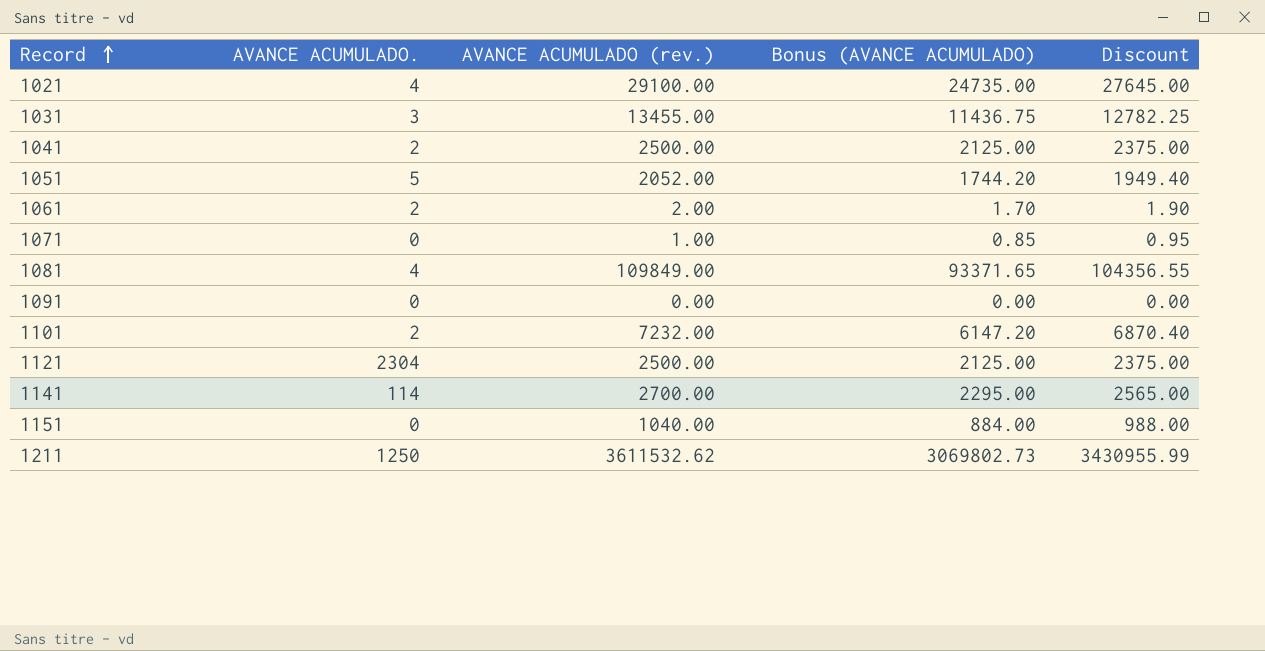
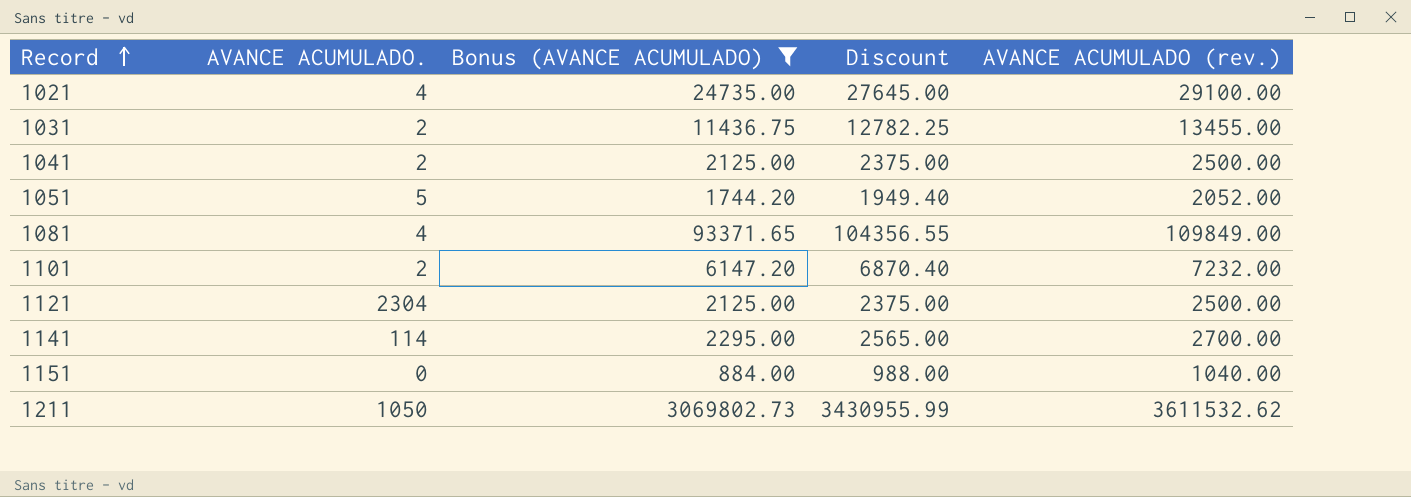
filter: none -> Bonus (AVANCE ACUMULADO) >= 884.00
column AVANCE ACUMULADO (rev.) | position: 3 -> 5
1031 | AVANCE ACUMULADO.: 3 -> 2
1211 | AVANCE ACUMULADO.: 1250 -> 1050

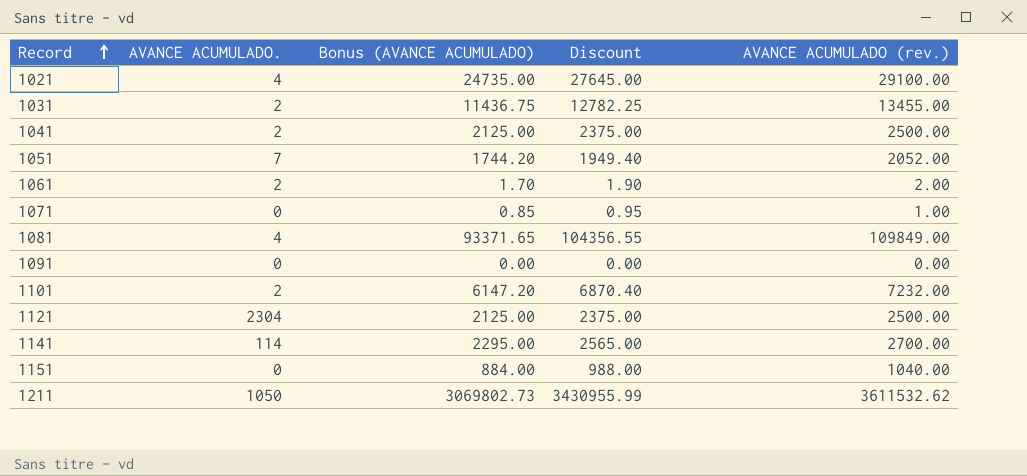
filter: Bonus (AVANCE ACUMULADO) >= 884.00 -> none
1051 | AVANCE ACUMULADO.: 5 -> 7

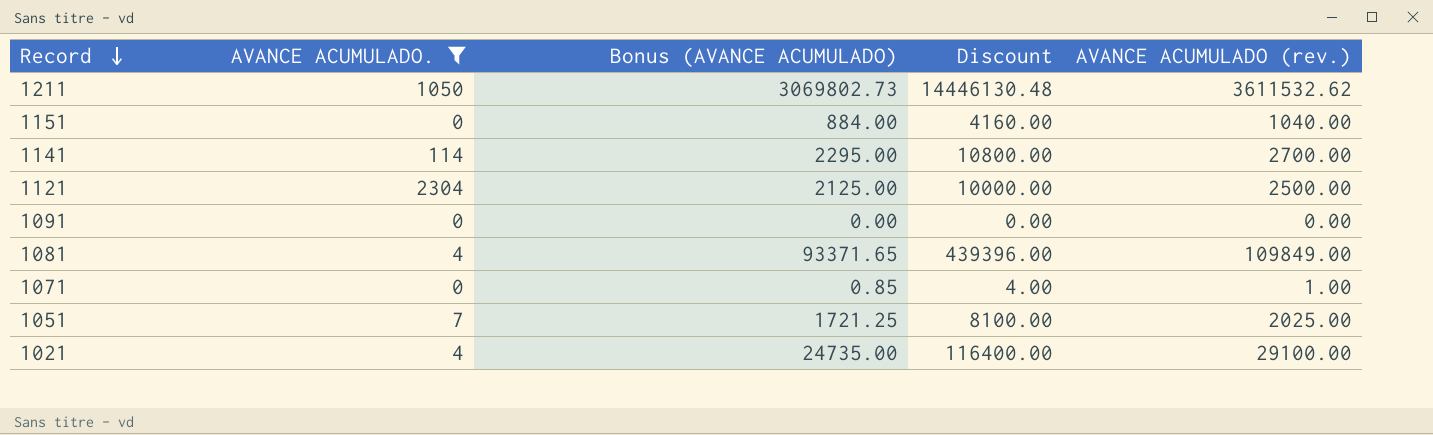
filter: none -> AVANCE ACUMULADO. != 2
row order: Record ascending -> Record descending
column Discount | formula: [AVANCE ACUMULADO (rev.)] * 0.95 -> [AVANCE ACUMULADO (rev.)] * 4
1051 | Bonus (AVANCE ACUMULADO): 1744.20 -> 1721.25
1051 | AVANCE ACUMULADO (rev.): 2052.00 -> 2025.00

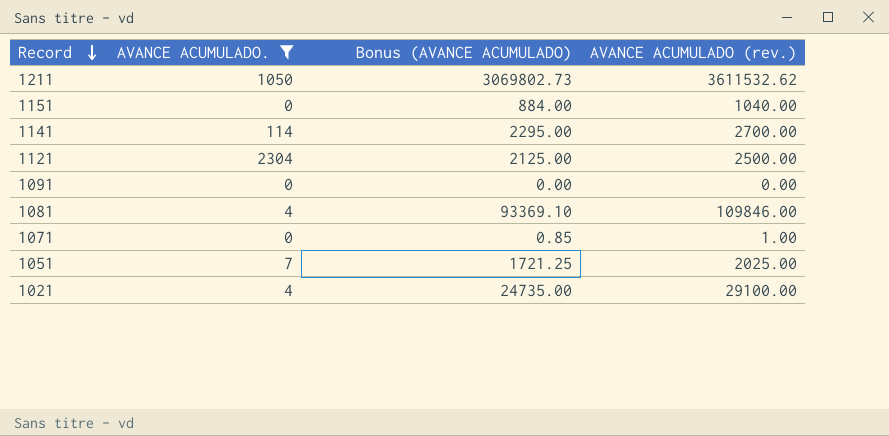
column Discount | formula: [AVANCE ACUMULADO (rev.)] * 4 -> none
1081 | Bonus (AVANCE ACUMULADO): 93371.65 -> 93369.10
1081 | AVANCE ACUMULADO (rev.): 109849.00 -> 109846.00

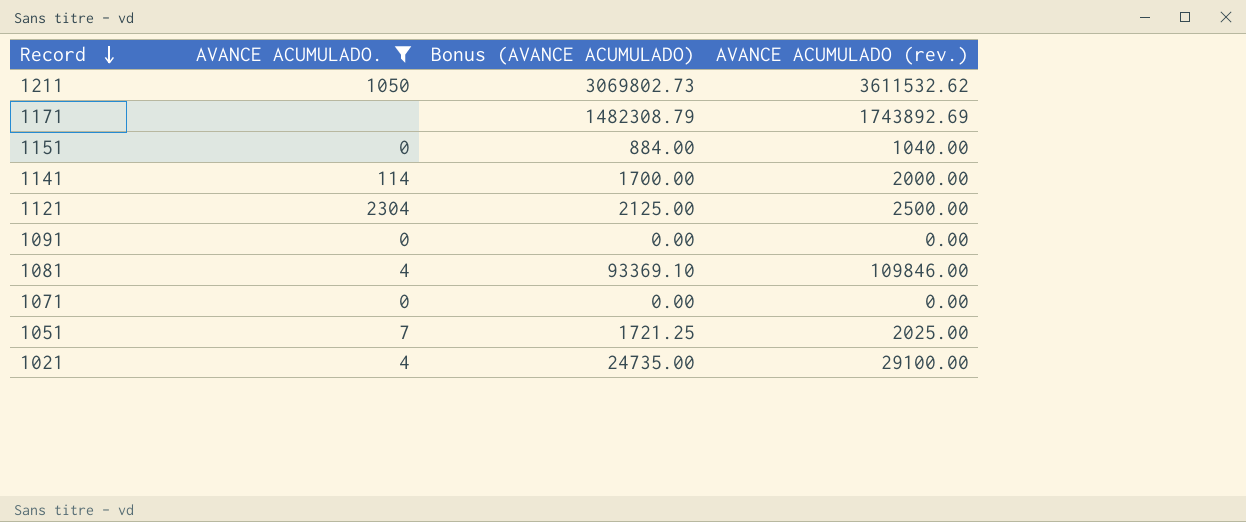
row 1171: none -> none | 1482308.79 | 1743892.69
1141 | Bonus (AVANCE ACUMULADO): 2295.00 -> 1700.00
1141 | AVANCE ACUMULADO (rev.): 2700.00 -> 2000.00
1071 | Bonus (AVANCE ACUMULADO): 0.85 -> 0.00
1071 | AVANCE ACUMULADO (rev.): 1.00 -> 0.00

